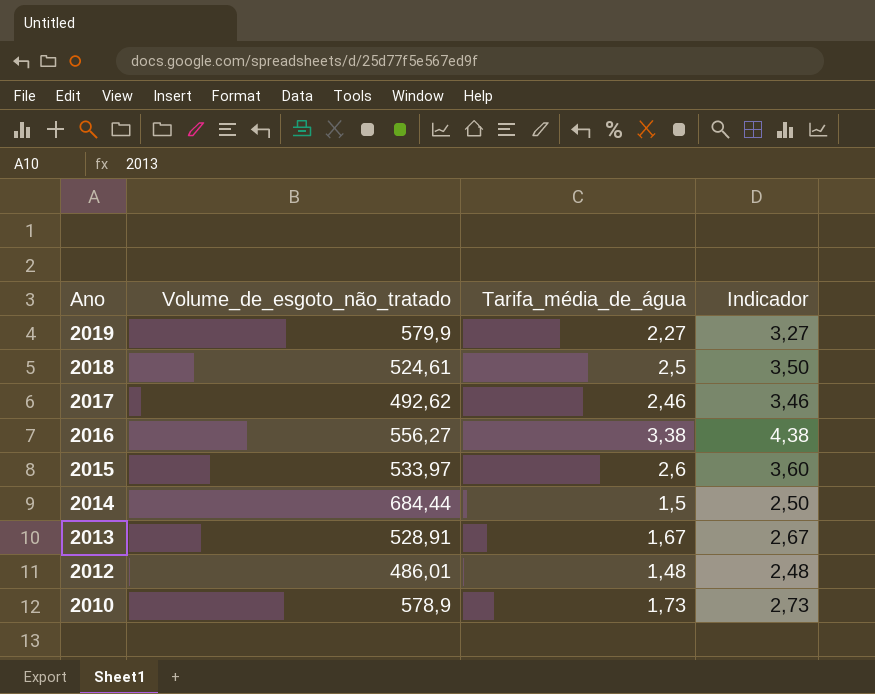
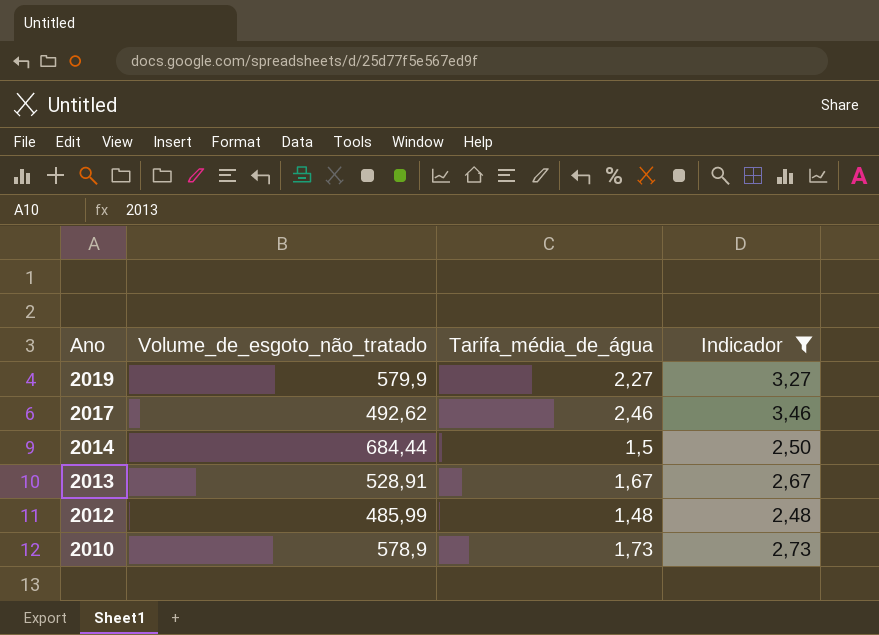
filter: none -> Indicador <= 3,46
2012 | Volume_de_esgoto_não_tratado: 486,01 -> 485,99

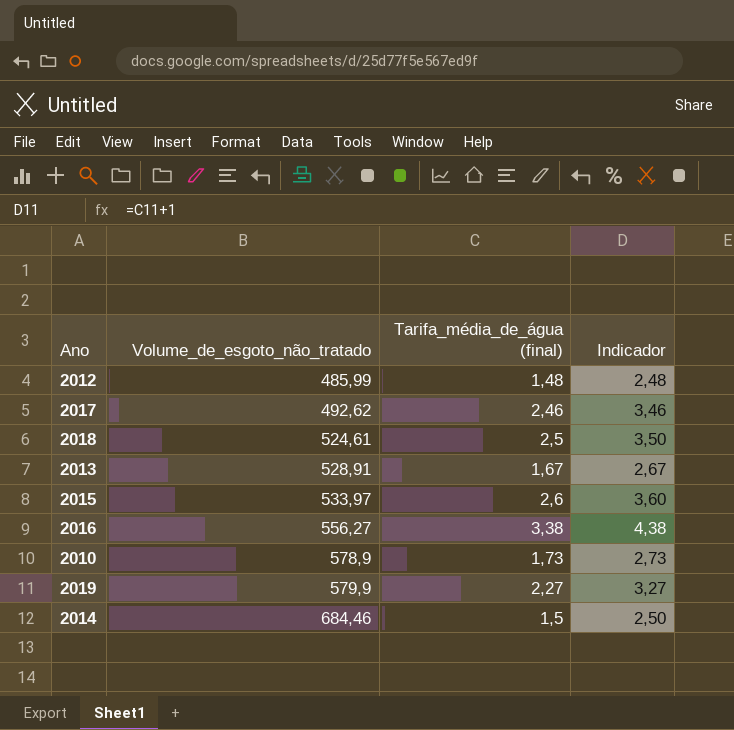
filter: Indicador <= 3,46 -> none
row order: Ano descending -> Volume_de_esgoto_não_tratado ascending
column name: Tarifa_média_de_água -> Tarifa_média_de_água (final)
2014 | Volume_de_esgoto_não_tratado: 684,44 -> 684,46

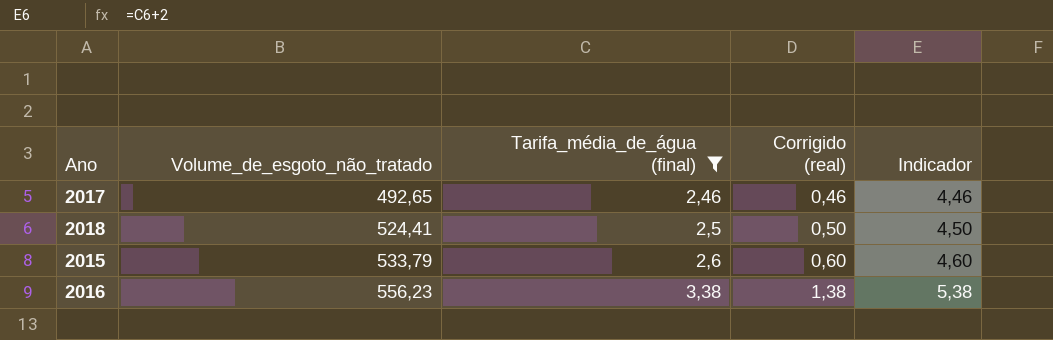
filter: none -> Tarifa_média_de_água (final) >= 2,46
column Corrigido (real) | formula: none -> [Tarifa_média_de_água (final)] - 2
column Indicador | formula: [Tarifa_média_de_água (final)] + 1 -> [Tarifa_média_de_água (final)] + 2
2017 | Volume_de_esgoto_não_tratado: 492,62 -> 492,65
2018 | Volume_de_esgoto_não_tratado: 524,61 -> 524,41
2015 | Volume_de_esgoto_não_tratado: 533,97 -> 533,79
2016 | Volume_de_esgoto_não_tratado: 556,27 -> 556,23

